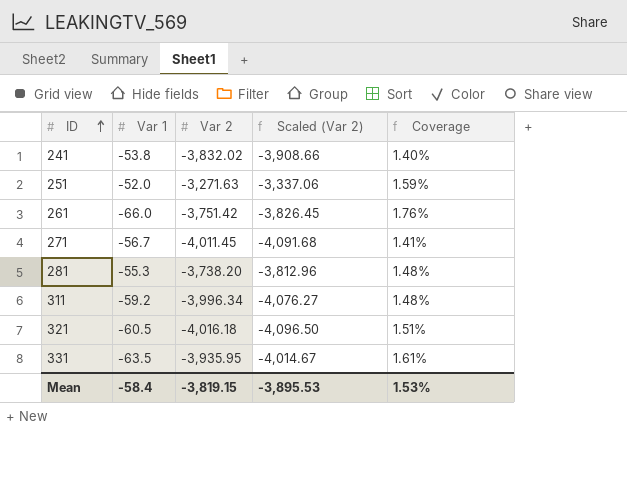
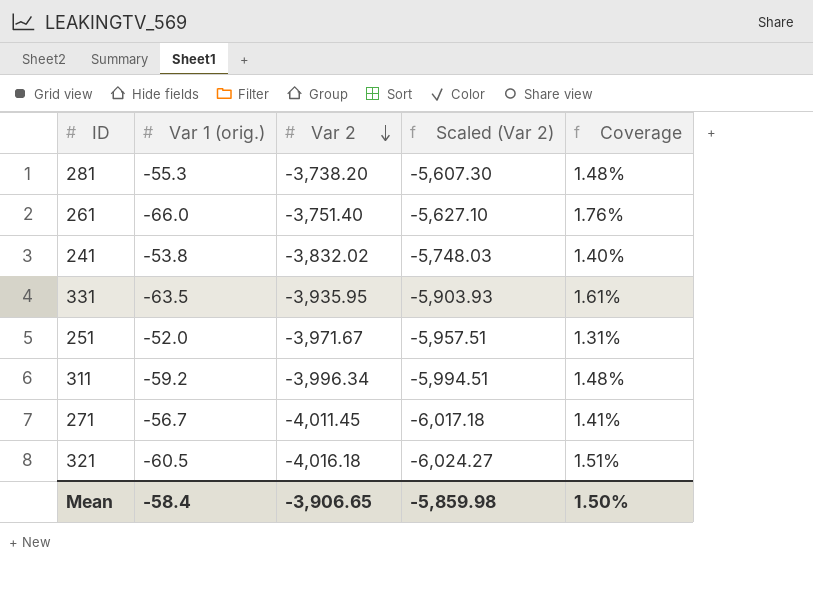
row order: ID ascending -> Var 2 descending
column name: Var 1 -> Var 1 (orig.)
column Scaled (Var 2) | formula: [Var 2] * 1.02 -> [Var 2] * 1.5
261 | Var 2: -3,751.42 -> -3,751.40
251 | Var 2: -3,271.63 -> -3,971.67
251 | Coverage: 1.59% -> 1.31%
Mean | Var 2: -3,819.15 -> -3,906.65
Mean | Scaled (Var 2): -3,895.53 -> -5,859.98
Mean | Coverage: 1.53% -> 1.50%

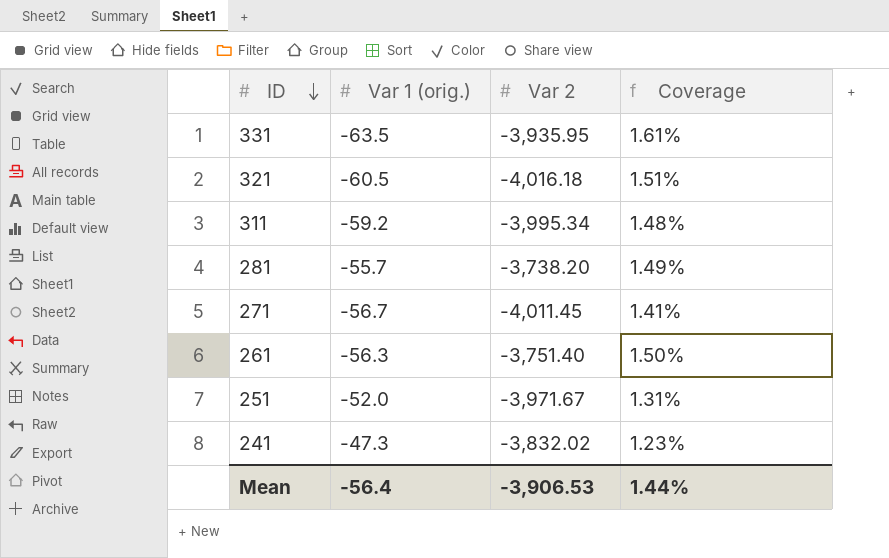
row order: Var 2 descending -> ID descending
column Scaled (Var 2) | formula: [Var 2] * 1.5 -> none
311 | Var 2: -3,996.34 -> -3,995.34
281 | Var 1 (orig.): -55.3 -> -55.7
281 | Coverage: 1.48% -> 1.49%
261 | Var 1 (orig.): -66.0 -> -56.3
261 | Coverage: 1.76% -> 1.50%
241 | Var 1 (orig.): -53.8 -> -47.3
241 | Coverage: 1.40% -> 1.23%
Mean | Var 1 (orig.): -58.4 -> -56.4
Mean | Var 2: -3,906.65 -> -3,906.53
Mean | Coverage: 1.50% -> 1.44%

